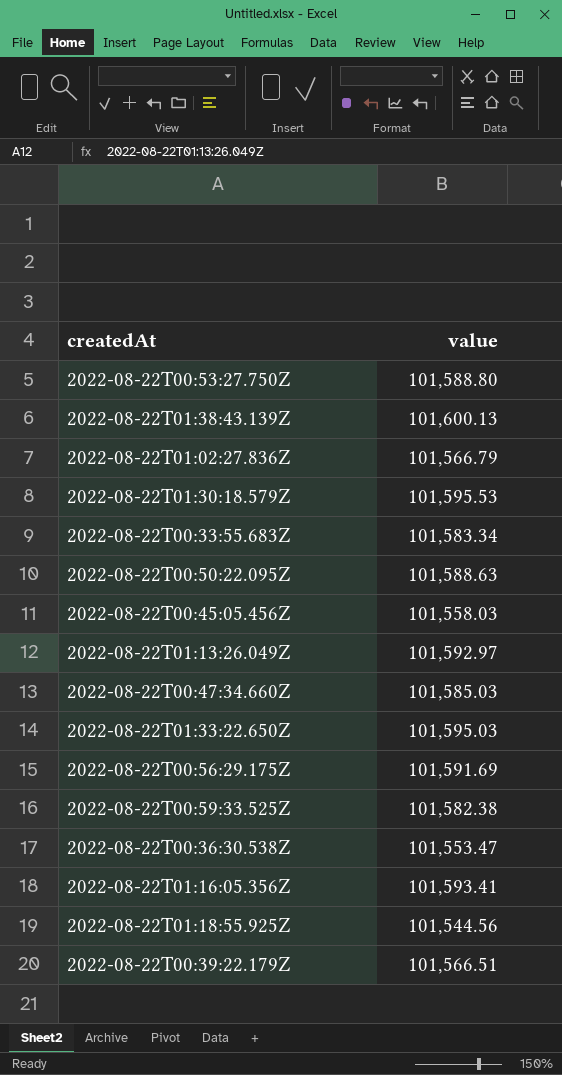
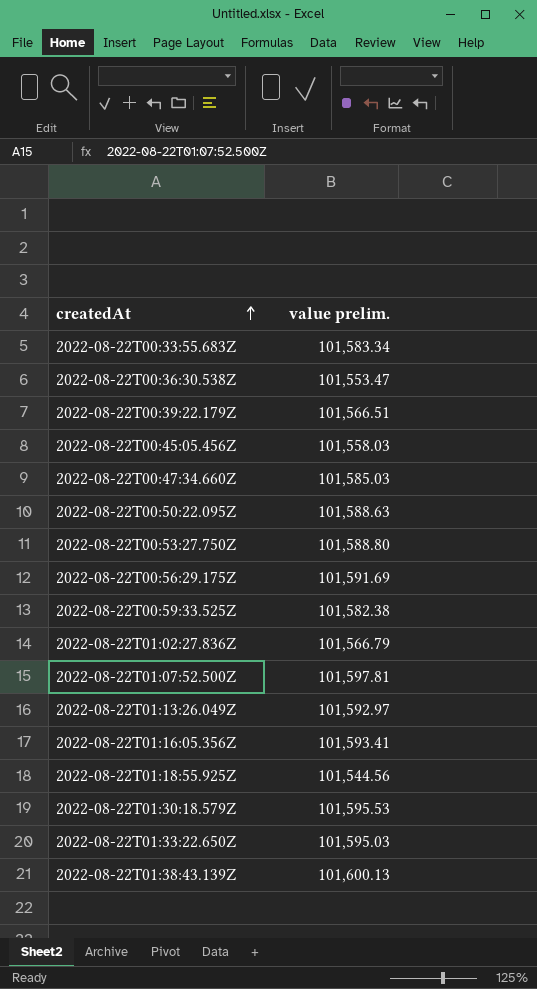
row order: none -> createdAt ascending
column name: value -> value prelim.
row 2022-08-22T01:07:52.500Z: none -> 101,597.81

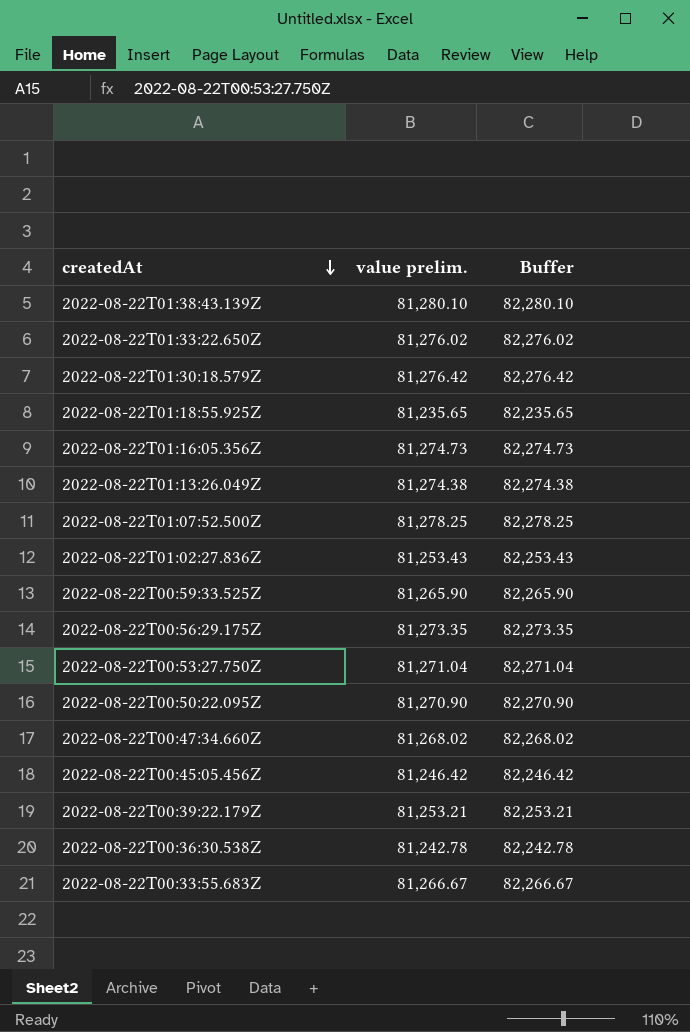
row order: createdAt ascending -> createdAt descending
column Buffer | formula: none -> [value prelim.] + 1000
2022-08-22T01:38:43.139Z | value prelim.: 101,600.13 -> 81,280.10
2022-08-22T01:33:22.650Z | value prelim.: 101,595.03 -> 81,276.02
2022-08-22T01:30:18.579Z | value prelim.: 101,595.53 -> 81,276.42
2022-08-22T01:18:55.925Z | value prelim.: 101,544.56 -> 81,235.65
2022-08-22T01:16:05.356Z | value prelim.: 101,593.41 -> 81,274.73
2022-08-22T01:13:26.049Z | value prelim.: 101,592.97 -> 81,274.38
2022-08-22T01:07:52.500Z | value prelim.: 101,597.81 -> 81,278.25
2022-08-22T01:02:27.836Z | value prelim.: 101,566.79 -> 81,253.43
2022-08-22T00:59:33.525Z | value prelim.: 101,582.38 -> 81,265.90
2022-08-22T00:56:29.175Z | value prelim.: 101,591.69 -> 81,273.35
2022-08-22T00:53:27.750Z | value prelim.: 101,588.80 -> 81,271.04
2022-08-22T00:50:22.095Z | value prelim.: 101,588.63 -> 81,270.90
2022-08-22T00:47:34.660Z | value prelim.: 101,585.03 -> 81,268.02
2022-08-22T00:45:05.456Z | value prelim.: 101,558.03 -> 81,246.42
2022-08-22T00:39:22.179Z | value prelim.: 101,566.51 -> 81,253.21
2022-08-22T00:36:30.538Z | value prelim.: 101,553.47 -> 81,242.78
2022-08-22T00:33:55.683Z | value prelim.: 101,583.34 -> 81,266.67

